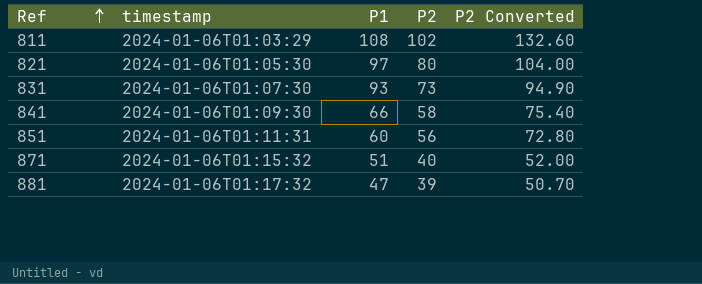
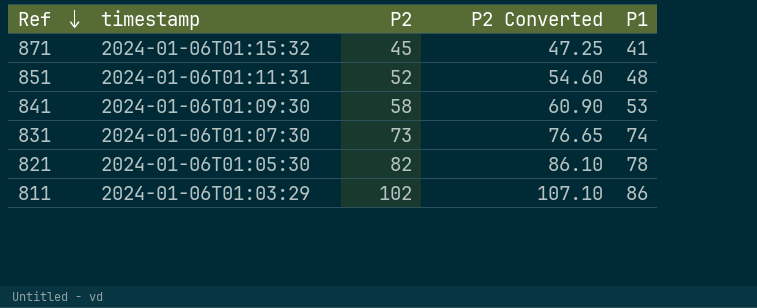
row order: Ref ascending -> Ref descending
column P2 Converted | formula: [P2] * 1.3 -> [P2] * 1.05
column P1 | position: 3 -> 5
row 881: 2024-01-06T01:17:32 | 47 | 39 | 50.70 -> none
871 | P2: 40 -> 45
871 | P1: 51 -> 41
851 | P2: 56 -> 52
851 | P1: 60 -> 48
841 | P1: 66 -> 53
831 | P1: 93 -> 74
821 | P2: 80 -> 82
821 | P1: 97 -> 78
811 | P1: 108 -> 86

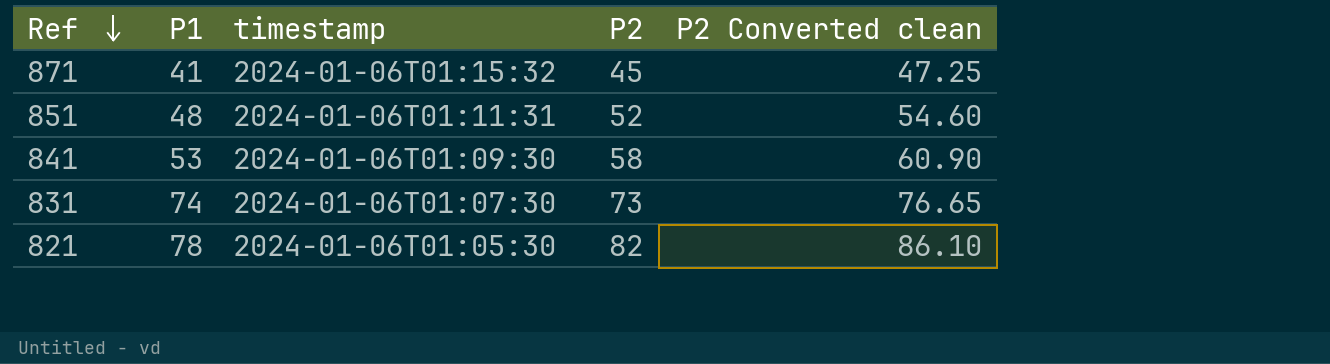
column P1 | position: 5 -> 2
column name: P2 Converted -> P2 Converted clean
row 811: 2024-01-06T01:03:29 | 102 | 107.10 | 86 -> none

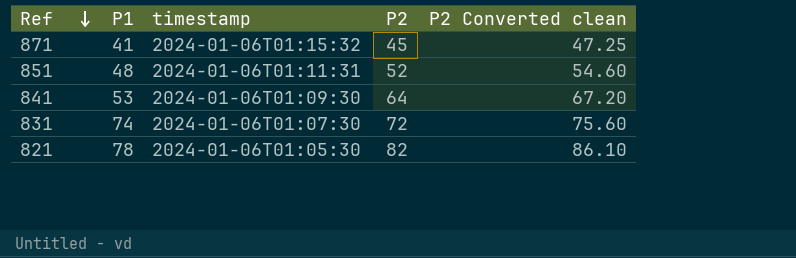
841 | P2: 58 -> 64
841 | P2 Converted clean: 60.90 -> 67.20
831 | P2: 73 -> 72
831 | P2 Converted clean: 76.65 -> 75.60

